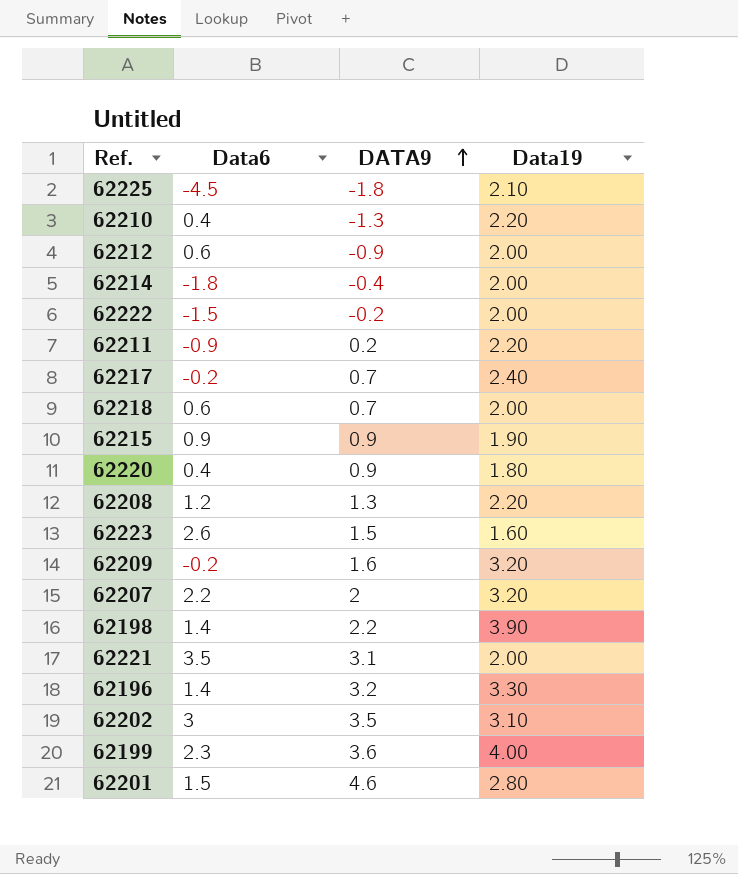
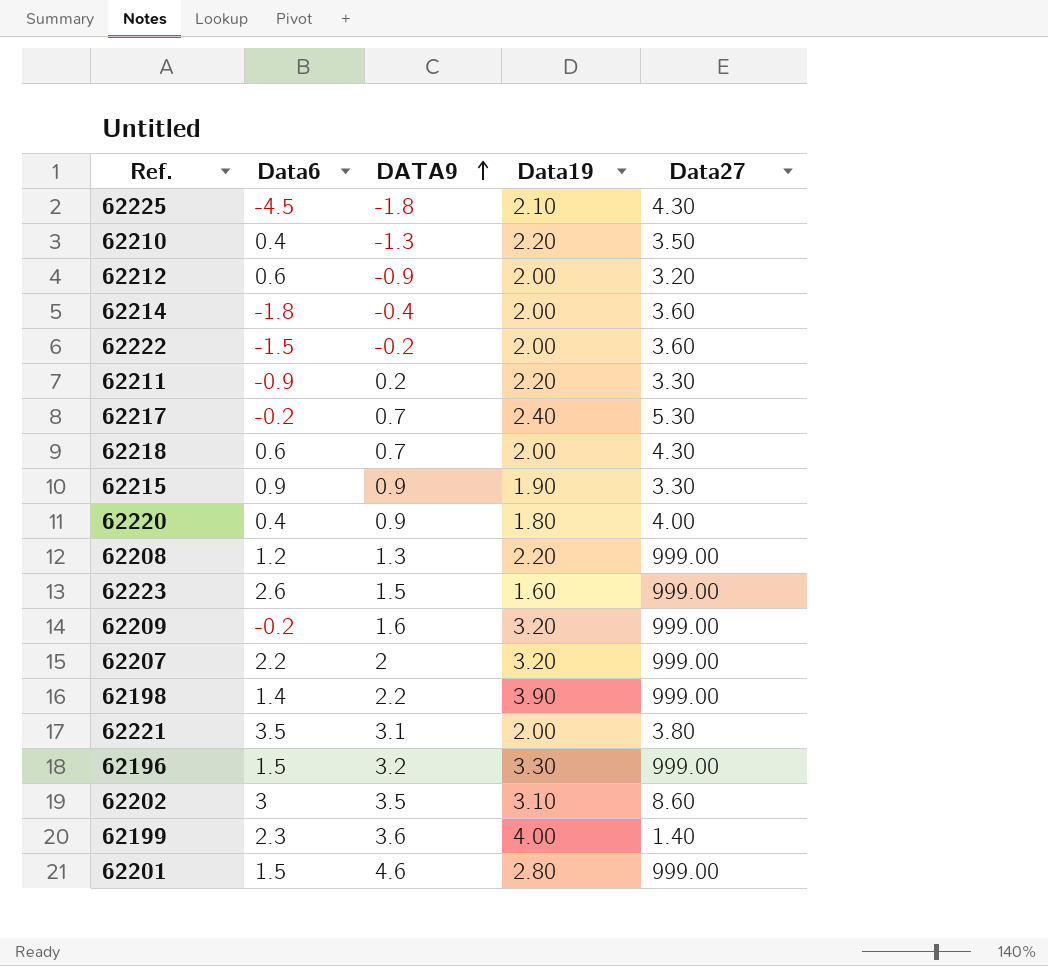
column Data27 | position: none -> 5
62196 | Data6: 1.4 -> 1.5

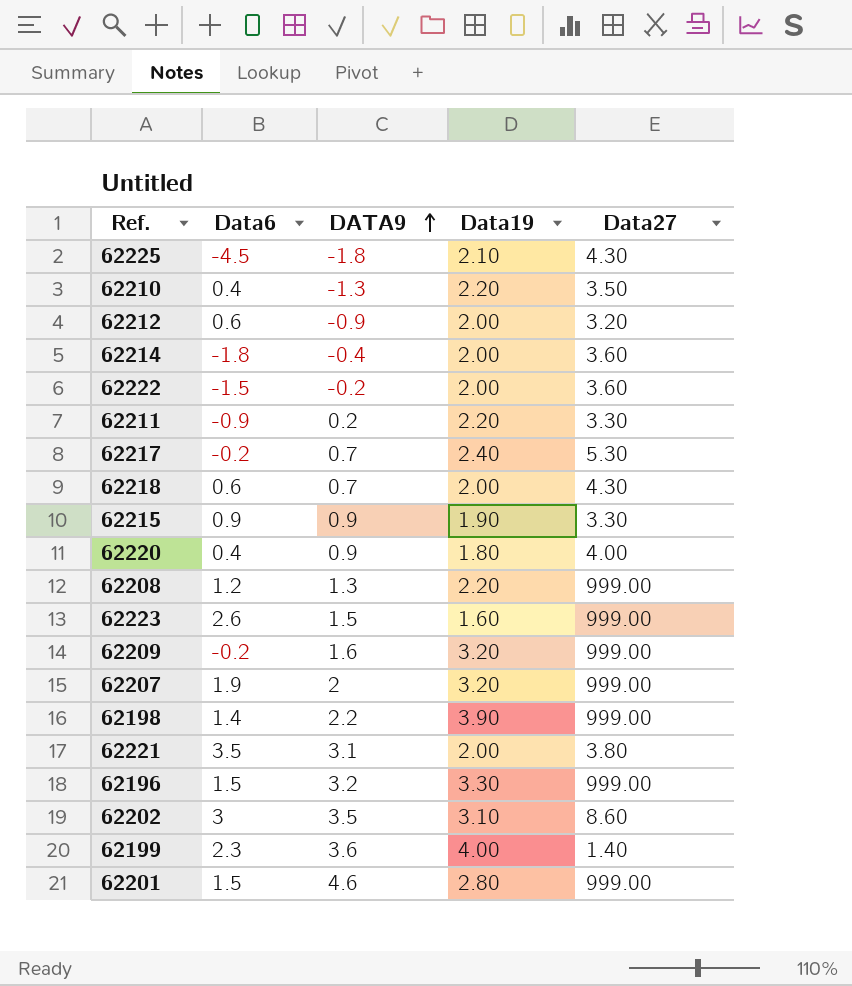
62207 | Data6: 2.2 -> 1.9

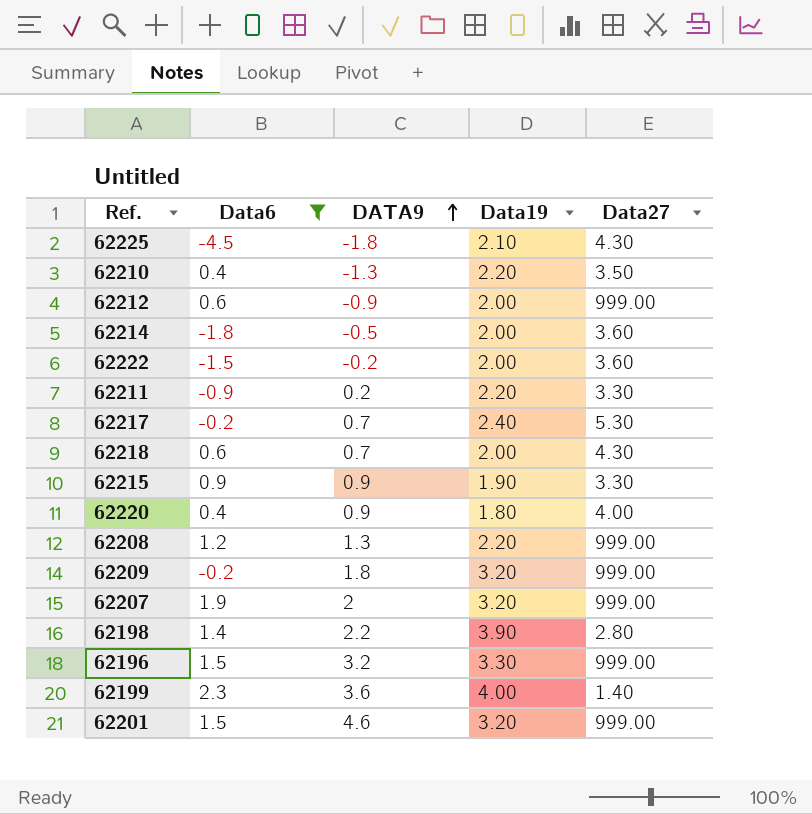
filter: none -> Data6 <= 2.3
62212 | Data27: 3.20 -> 999.00
62214 | DATA9: -0.4 -> -0.5
62209 | DATA9: 1.6 -> 1.8
62198 | Data27: 999.00 -> 2.80
62201 | Data19: 2.80 -> 3.20

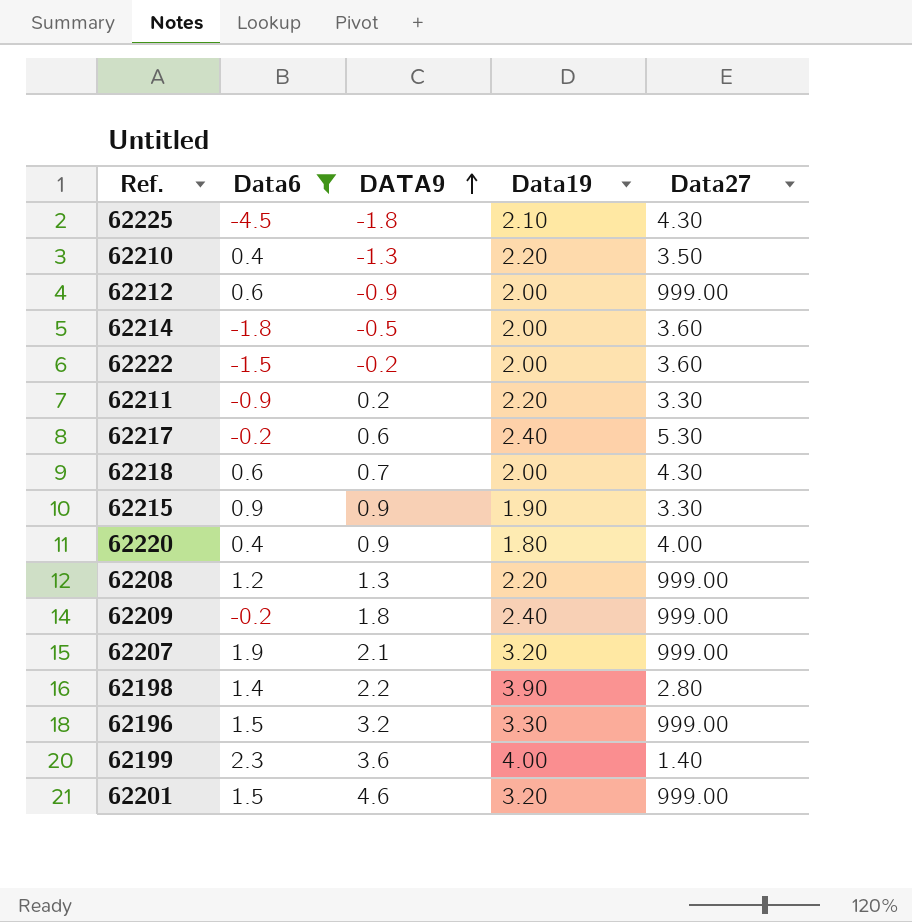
62217 | DATA9: 0.7 -> 0.6
62209 | Data19: 3.20 -> 2.40
62207 | DATA9: 2 -> 2.1

